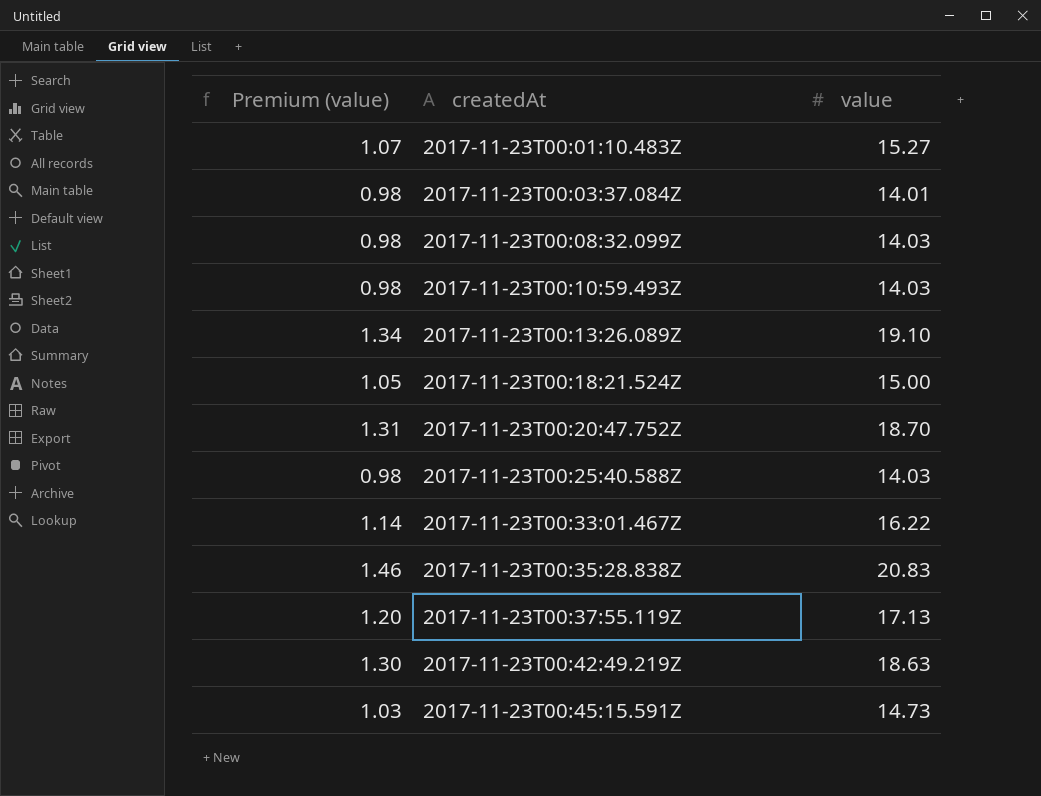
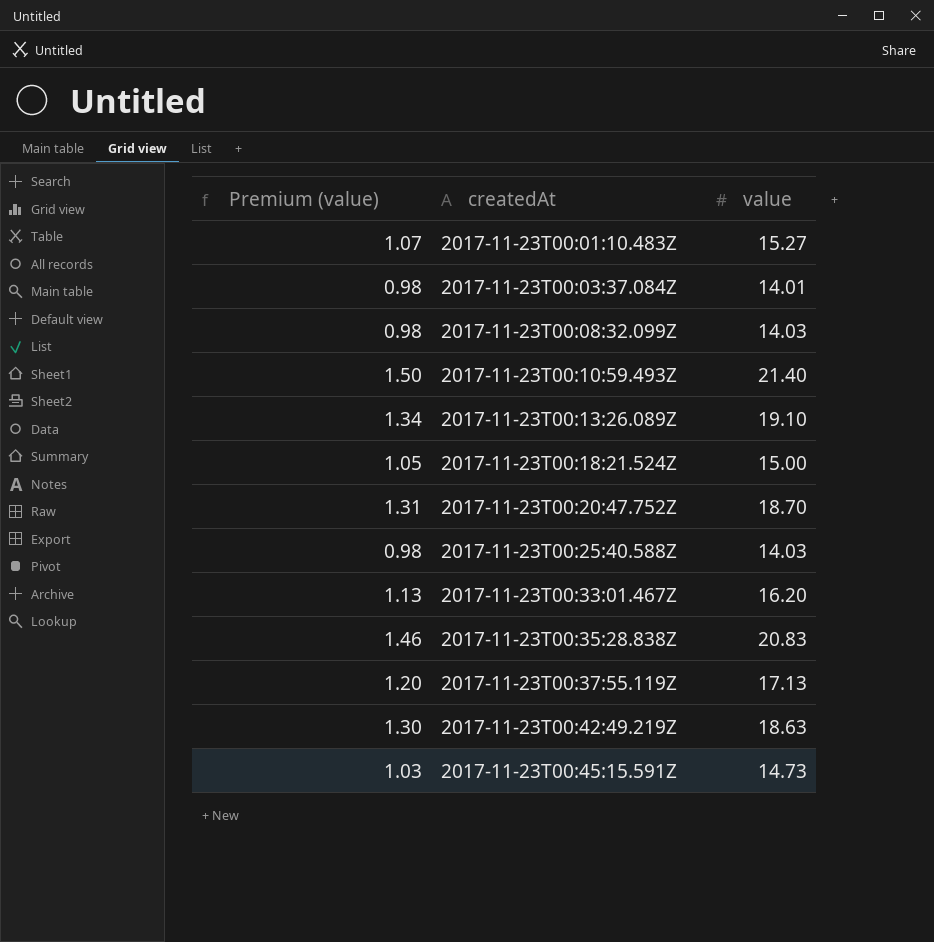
2017-11-23T00:10:59.493Z | Premium (value): 0.98 -> 1.50
2017-11-23T00:10:59.493Z | value: 14.03 -> 21.40
2017-11-23T00:33:01.467Z | Premium (value): 1.14 -> 1.13
2017-11-23T00:33:01.467Z | value: 16.22 -> 16.20

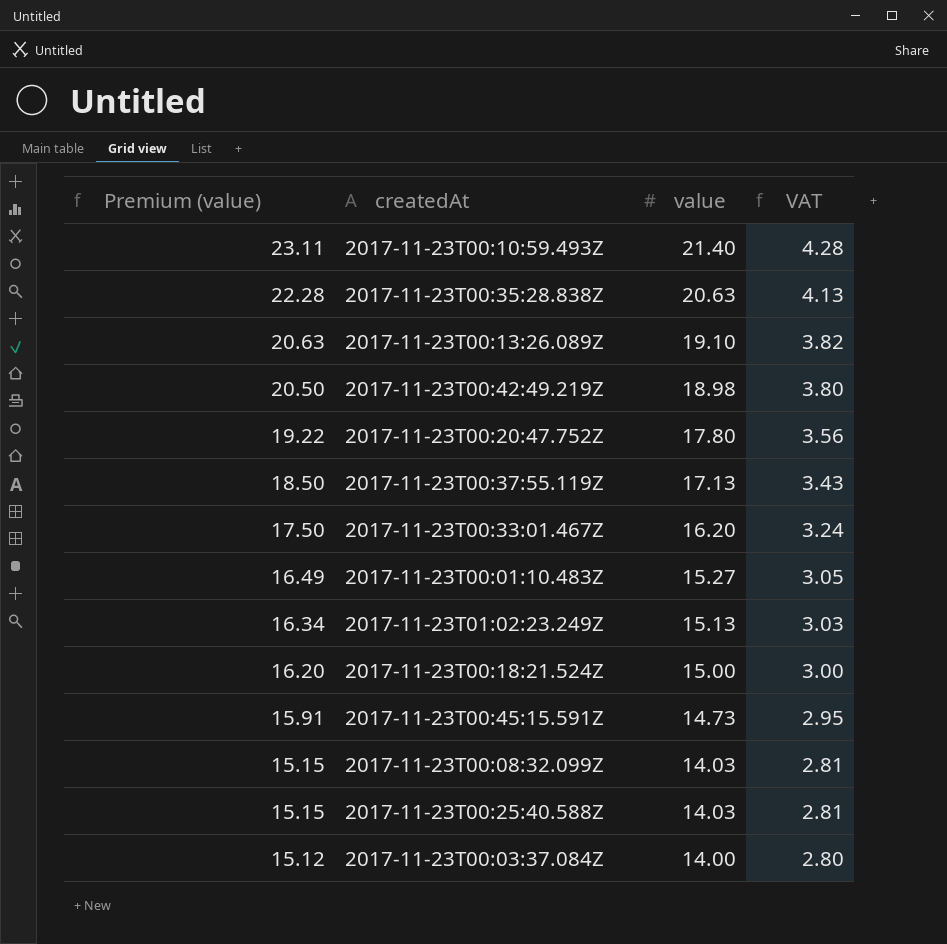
row order: createdAt ascending -> Premium (value) descending
column Premium (value) | formula: [value] * 0.07 -> [value] * 1.08
column VAT | formula: none -> [value] * 0.2
2017-11-23T00:35:28.838Z | value: 20.83 -> 20.63
2017-11-23T00:42:49.219Z | value: 18.63 -> 18.98
2017-11-23T00:20:47.752Z | value: 18.70 -> 17.80
row 2017-11-23T01:02:23.249Z: none -> 16.34 | 15.13 | 3.03
2017-11-23T00:03:37.084Z | value: 14.01 -> 14.00

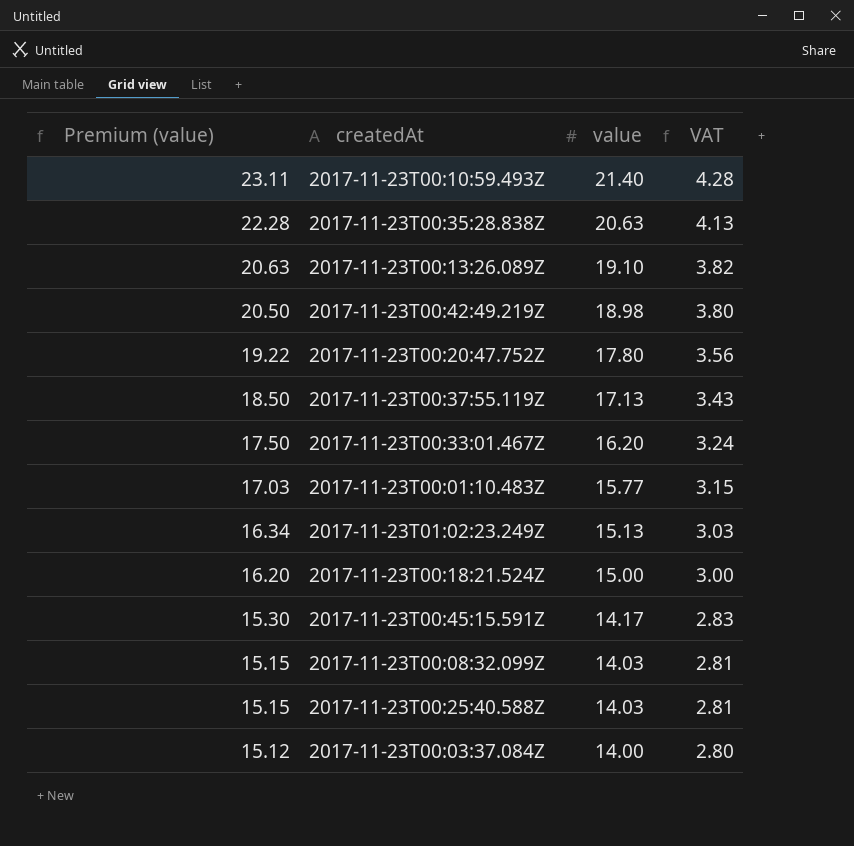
2017-11-23T00:01:10.483Z | Premium (value): 16.49 -> 17.03
2017-11-23T00:01:10.483Z | value: 15.27 -> 15.77
2017-11-23T00:01:10.483Z | VAT: 3.05 -> 3.15
2017-11-23T00:45:15.591Z | Premium (value): 15.91 -> 15.30
2017-11-23T00:45:15.591Z | value: 14.73 -> 14.17
2017-11-23T00:45:15.591Z | VAT: 2.95 -> 2.83

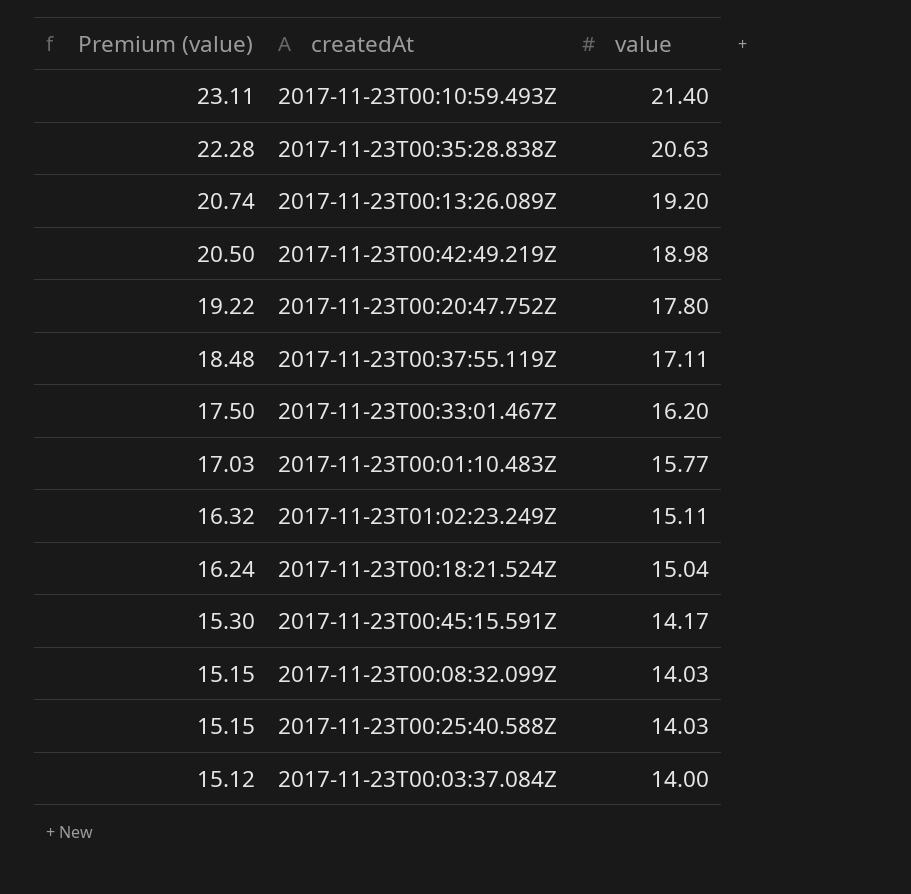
column VAT | formula: [value] * 0.2 -> none
2017-11-23T00:13:26.089Z | Premium (value): 20.63 -> 20.74
2017-11-23T00:13:26.089Z | value: 19.10 -> 19.20
2017-11-23T00:37:55.119Z | Premium (value): 18.50 -> 18.48
2017-11-23T00:37:55.119Z | value: 17.13 -> 17.11
2017-11-23T01:02:23.249Z | Premium (value): 16.34 -> 16.32
2017-11-23T01:02:23.249Z | value: 15.13 -> 15.11
2017-11-23T00:18:21.524Z | Premium (value): 16.20 -> 16.24
2017-11-23T00:18:21.524Z | value: 15.00 -> 15.04

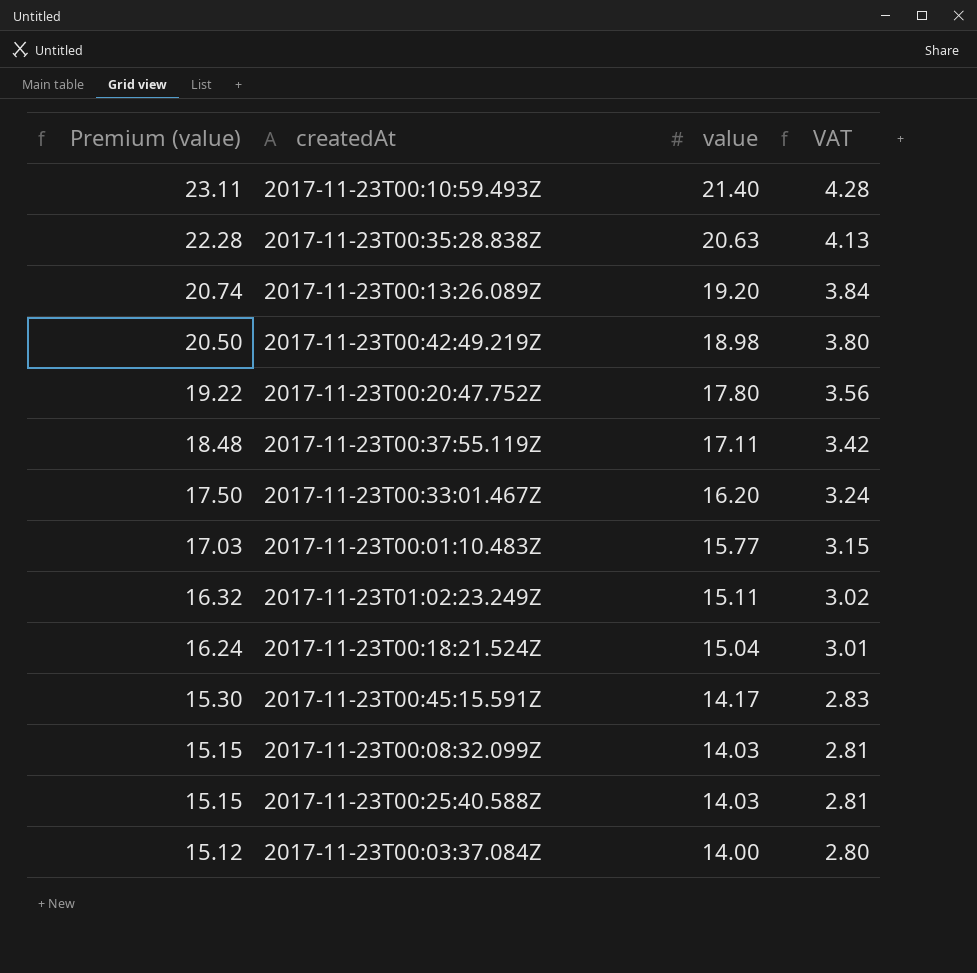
column VAT | formula: none -> [value] * 0.2

